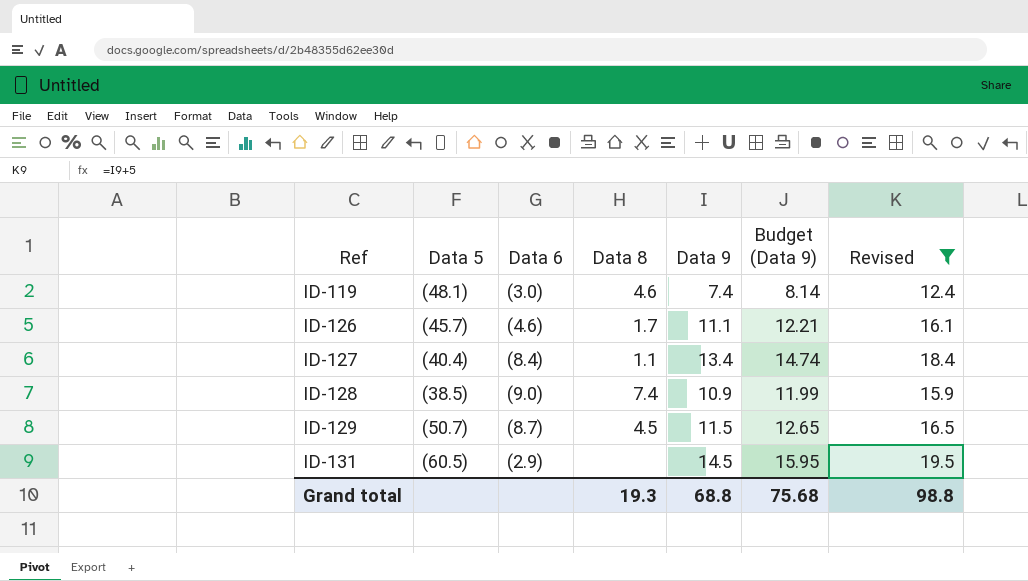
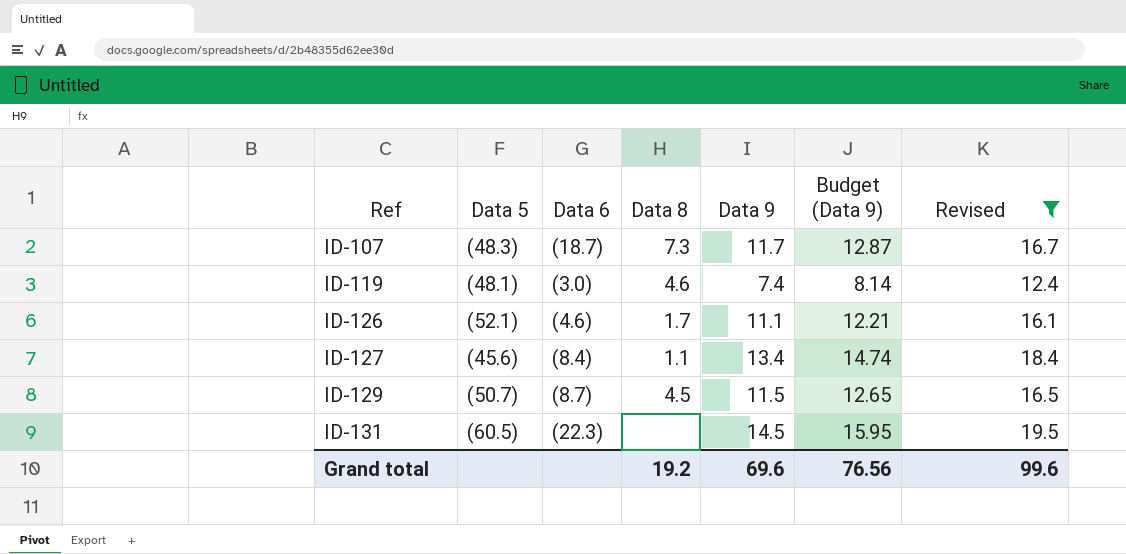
row ID-128: (38.5) | (9.0) | 7.4 | 10.9 | 11.99 | 15.9 -> none
row ID-107: none -> (48.3) | (18.7) | 7.3 | 11.7 | 12.87 | 16.7
ID-126 | Data 5: (45.7) -> (52.1)
ID-127 | Data 5: (40.4) -> (45.6)
ID-131 | Data 6: (2.9) -> (22.3)
Grand total | Data 8: 19.3 -> 19.2
Grand total | Data 9: 68.8 -> 69.6
Grand total | Budget (Data 9): 75.68 -> 76.56
Grand total | Revised: 98.8 -> 99.6

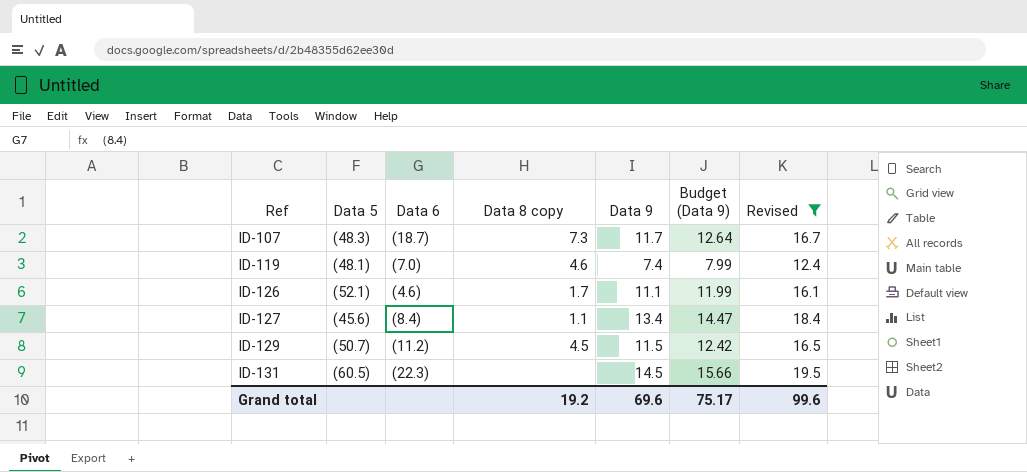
column name: Data 8 -> Data 8 copy
column Budget (Data 9) | formula: [Data 9] * 1.1 -> [Data 9] * 1.08
ID-119 | Data 6: (3.0) -> (7.0)
ID-129 | Data 6: (8.7) -> (11.2)
Grand total | Budget (Data 9): 76.56 -> 75.17

